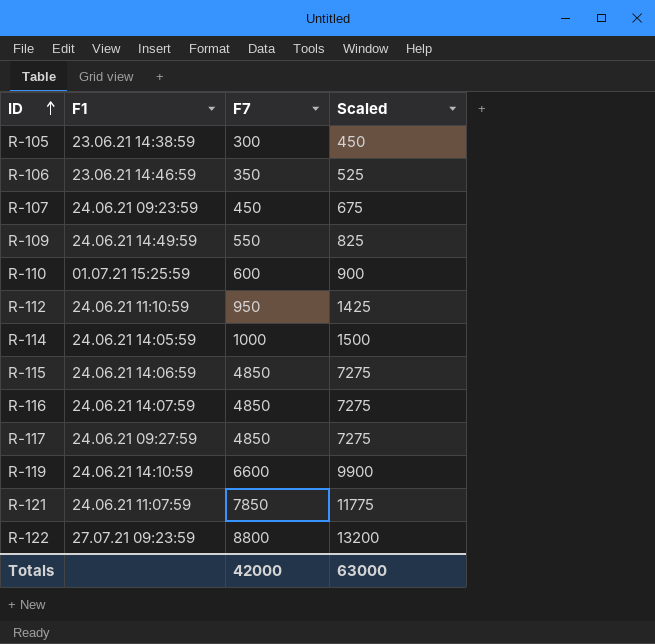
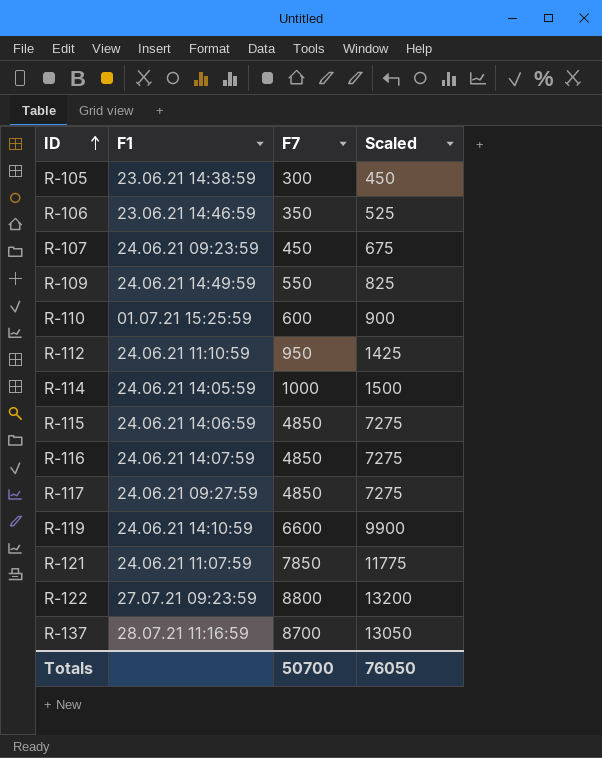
row R-137: none -> 28.07.21 11:16:59 | 8700 | 13050
Totals | F7: 42000 -> 50700
Totals | Scaled: 63000 -> 76050

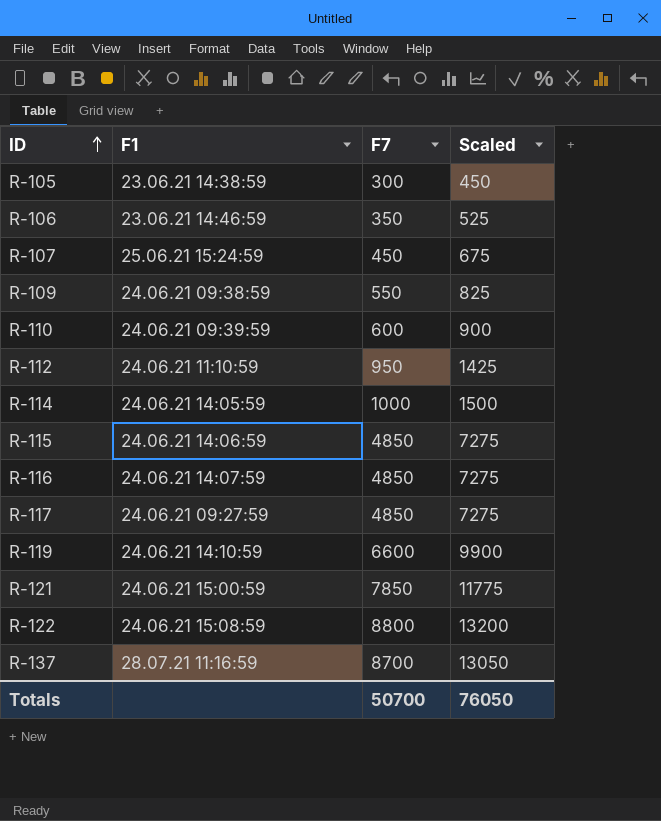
R-107 | F1: 24.06.21 09:23:59 -> 25.06.21 15:24:59
R-109 | F1: 24.06.21 14:49:59 -> 24.06.21 09:38:59
R-110 | F1: 01.07.21 15:25:59 -> 24.06.21 09:39:59
R-121 | F1: 24.06.21 11:07:59 -> 24.06.21 15:00:59
R-122 | F1: 27.07.21 09:23:59 -> 24.06.21 15:08:59

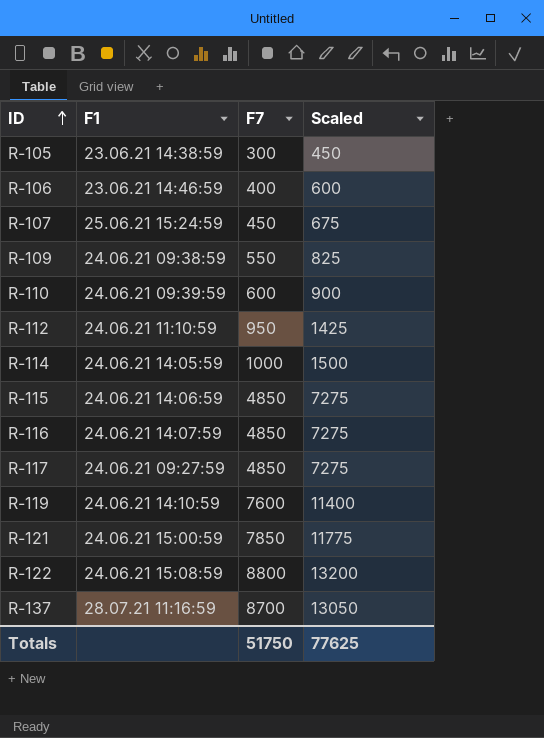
R-106 | F7: 350 -> 400
R-106 | Scaled: 525 -> 600
R-119 | F7: 6600 -> 7600
R-119 | Scaled: 9900 -> 11400
Totals | F7: 50700 -> 51750
Totals | Scaled: 76050 -> 77625

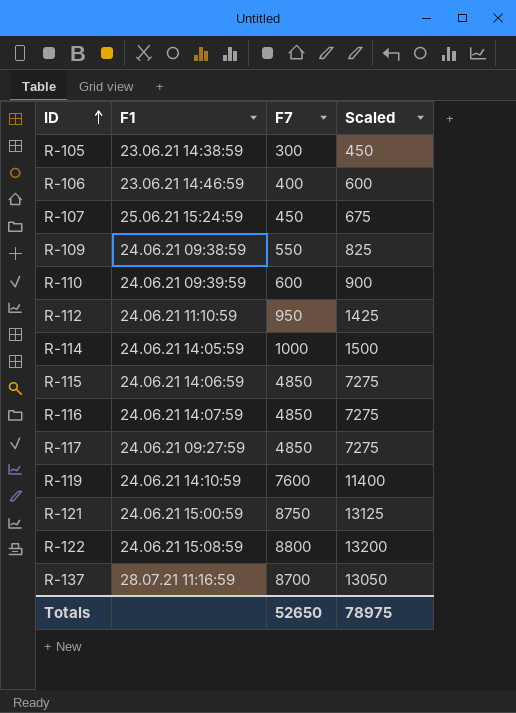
R-121 | F7: 7850 -> 8750
R-121 | Scaled: 11775 -> 13125
Totals | F7: 51750 -> 52650
Totals | Scaled: 77625 -> 78975

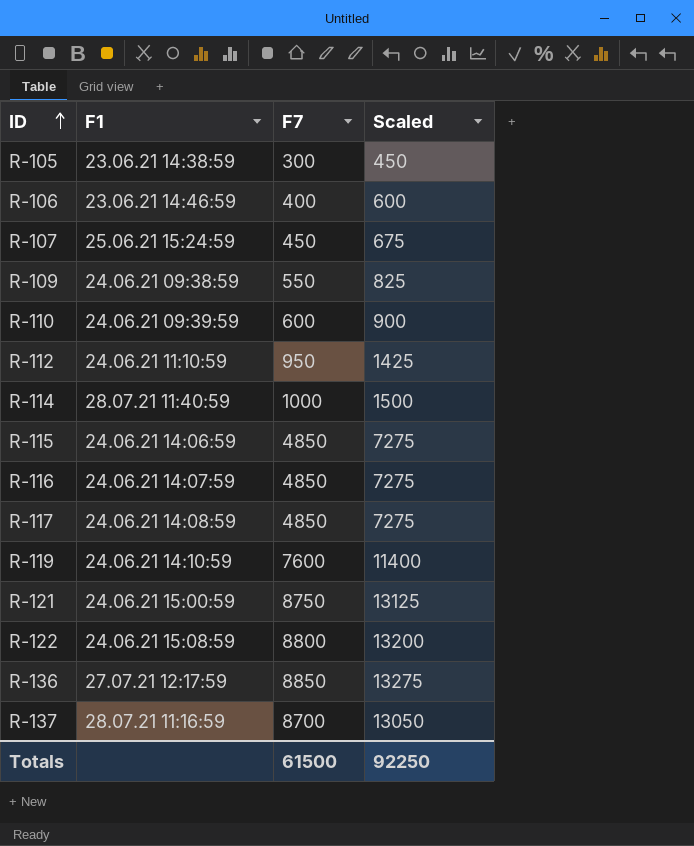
R-114 | F1: 24.06.21 14:05:59 -> 28.07.21 11:40:59
R-117 | F1: 24.06.21 09:27:59 -> 24.06.21 14:08:59
row R-136: none -> 27.07.21 12:17:59 | 8850 | 13275
Totals | F7: 52650 -> 61500
Totals | Scaled: 78975 -> 92250

